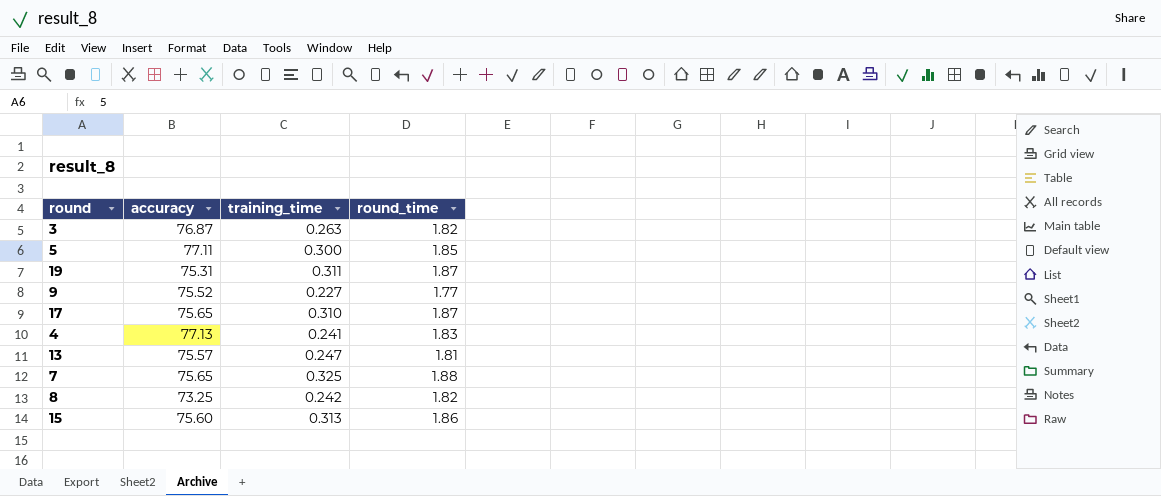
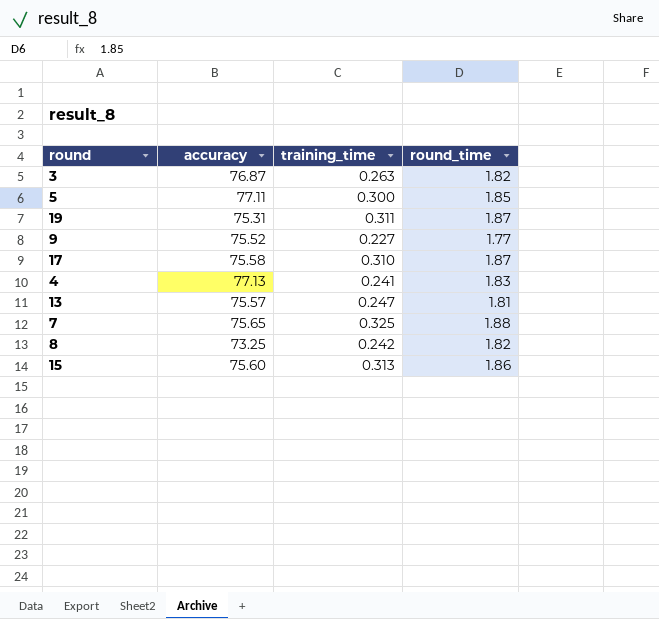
17 | accuracy: 75.65 -> 75.58

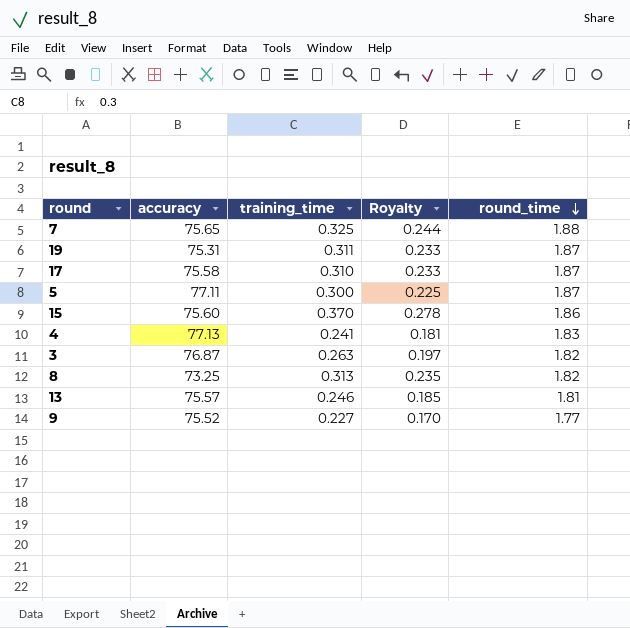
row order: none -> round_time descending
column Royalty | formula: none -> [training_time] * 0.75
5 | round_time: 1.85 -> 1.87
15 | training_time: 0.313 -> 0.370
8 | training_time: 0.242 -> 0.313
13 | training_time: 0.247 -> 0.246

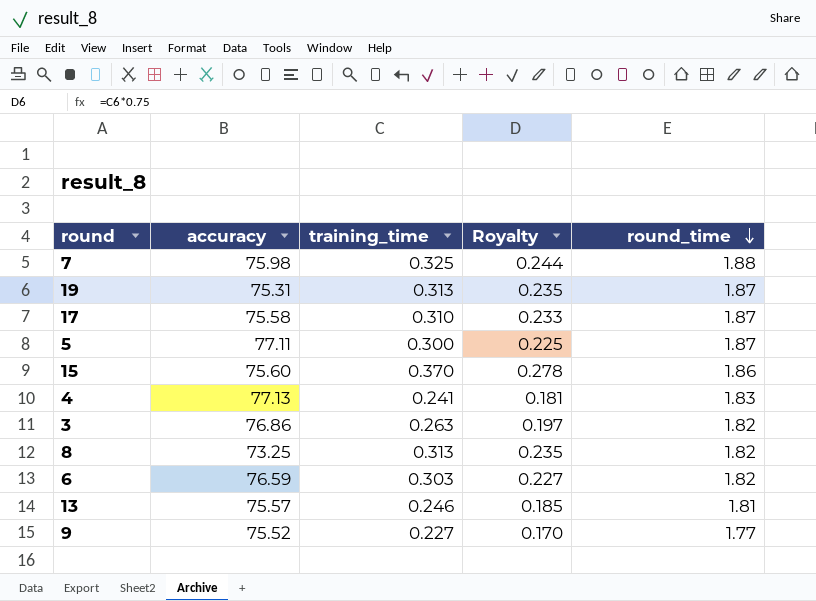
7 | accuracy: 75.65 -> 75.98
19 | training_time: 0.311 -> 0.313
19 | Royalty: 0.233 -> 0.235
3 | accuracy: 76.87 -> 76.86
row 6: none -> 76.59 | 0.303 | 0.227 | 1.82

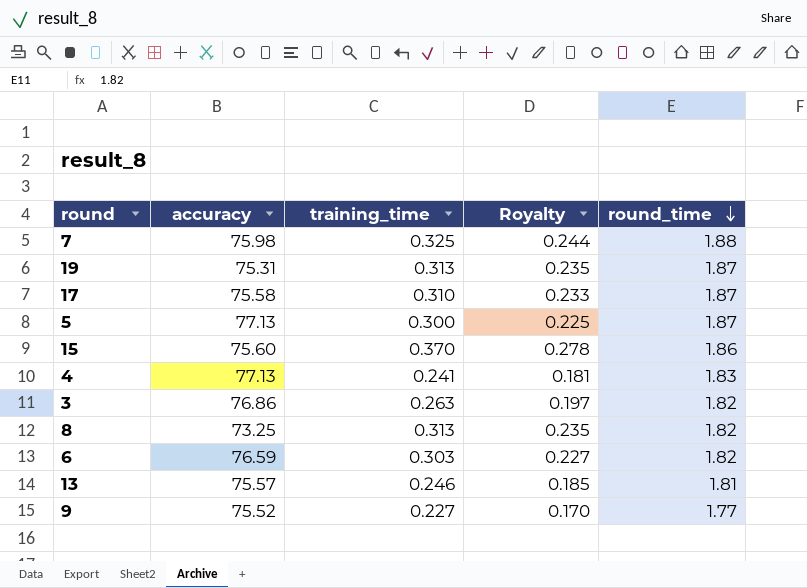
5 | accuracy: 77.11 -> 77.13

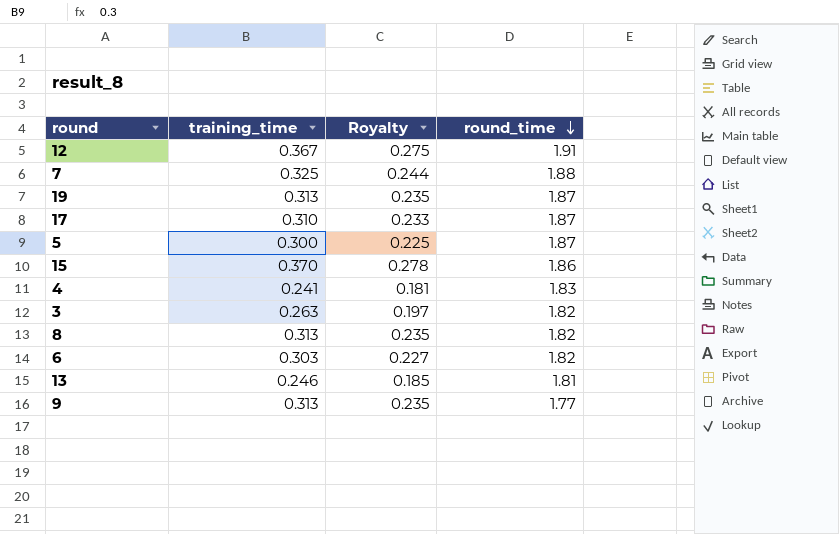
column accuracy | position: 2 -> none
row 12: none -> 0.367 | 0.275 | 1.91
9 | training_time: 0.227 -> 0.313
9 | Royalty: 0.170 -> 0.235

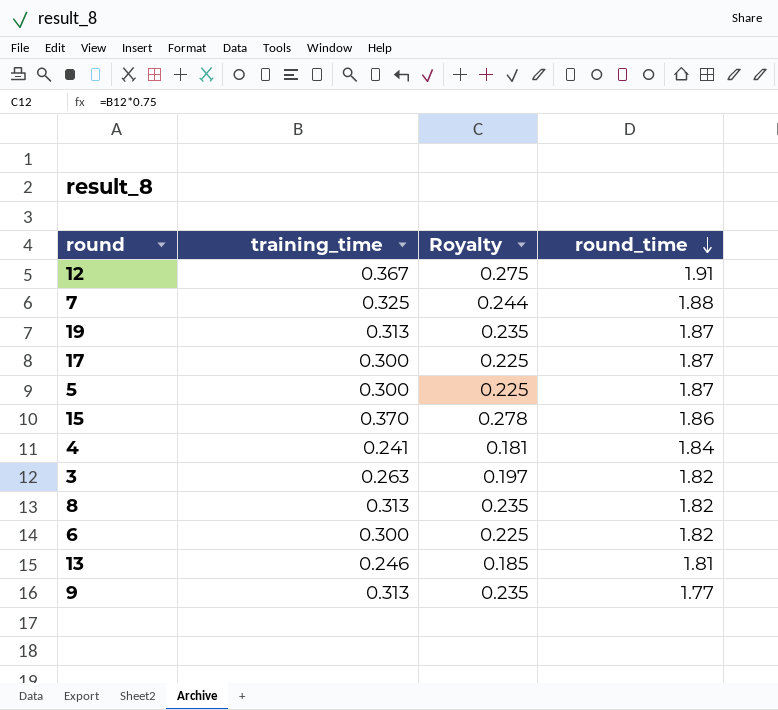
17 | training_time: 0.310 -> 0.300
17 | Royalty: 0.233 -> 0.225
4 | round_time: 1.83 -> 1.84
6 | training_time: 0.303 -> 0.300
6 | Royalty: 0.227 -> 0.225

